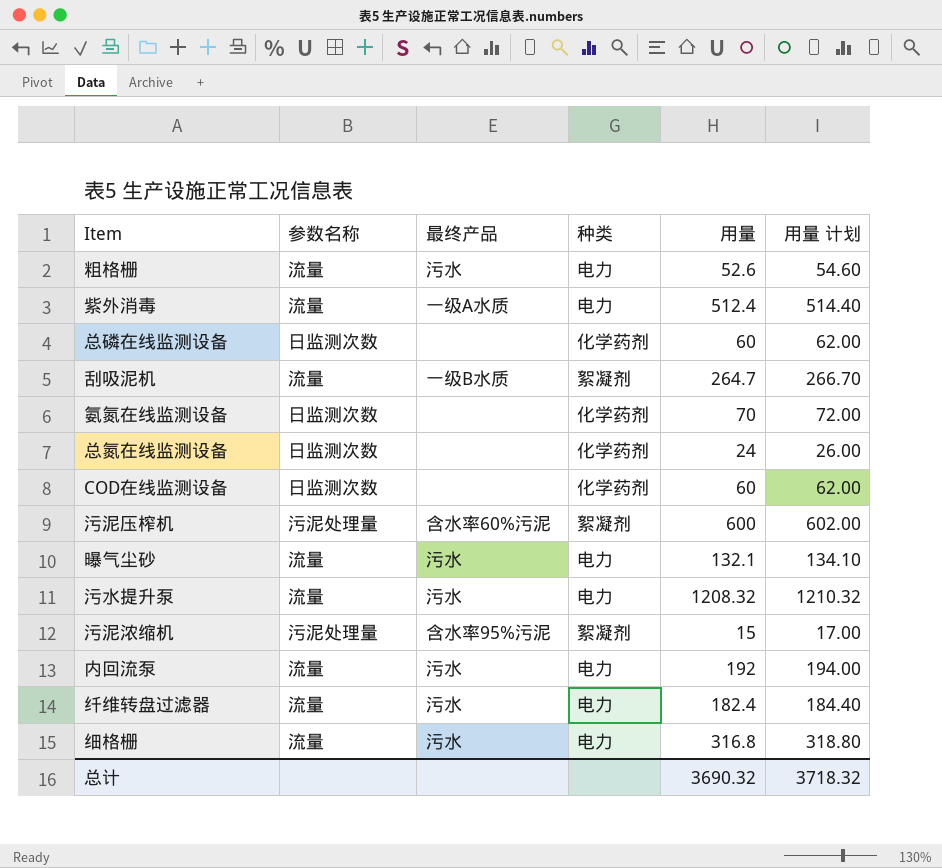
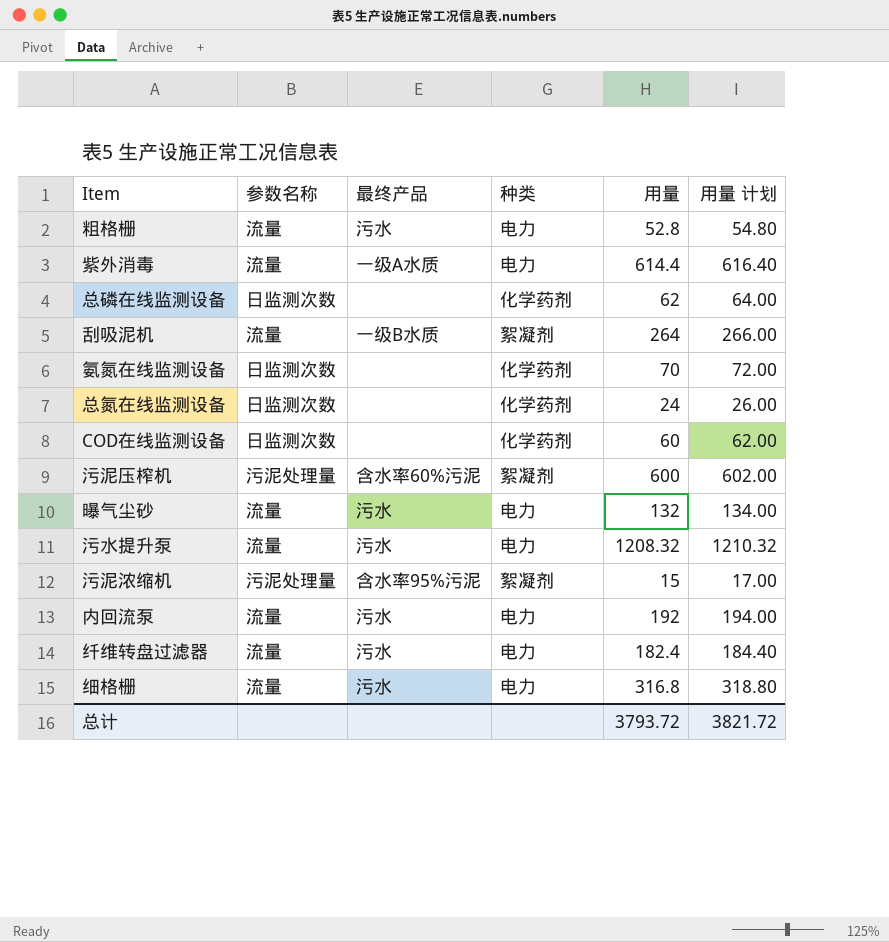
粗格栅 | 用量: 52.6 -> 52.8
粗格栅 | 用量 计划: 54.60 -> 54.80
紫外消毒 | 用量: 512.4 -> 614.4
紫外消毒 | 用量 计划: 514.40 -> 616.40
总磷在线监测设备 | 用量: 60 -> 62
总磷在线监测设备 | 用量 计划: 62.00 -> 64.00
刮吸泥机 | 用量: 264.7 -> 264
刮吸泥机 | 用量 计划: 266.70 -> 266.00
曝气尘砂 | 用量: 132.1 -> 132
曝气尘砂 | 用量 计划: 134.10 -> 134.00
总计 | 用量: 3690.32 -> 3793.72
总计 | 用量 计划: 3718.32 -> 3821.72

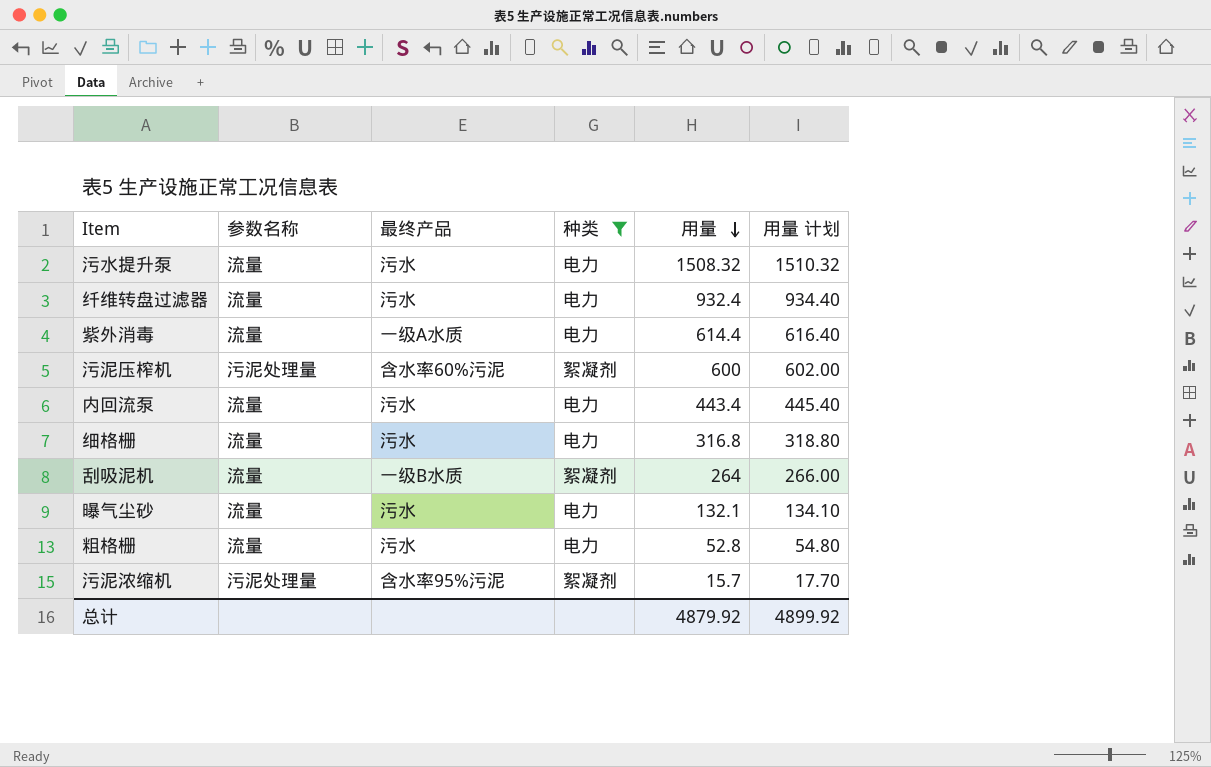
filter: none -> 种类 != 化学药剂
row order: none -> 用量 descending
污水提升泵 | 用量: 1208.32 -> 1508.32
污水提升泵 | 用量 计划: 1210.32 -> 1510.32
纤维转盘过滤器 | 用量: 182.4 -> 932.4
纤维转盘过滤器 | 用量 计划: 184.40 -> 934.40
内回流泵 | 用量: 192 -> 443.4
内回流泵 | 用量 计划: 194.00 -> 445.40
曝气尘砂 | 用量: 132 -> 132.1
曝气尘砂 | 用量 计划: 134.00 -> 134.10
污泥浓缩机 | 用量: 15 -> 15.7
污泥浓缩机 | 用量 计划: 17.00 -> 17.70
总计 | 用量: 3793.72 -> 4879.92
总计 | 用量 计划: 3821.72 -> 4899.92

